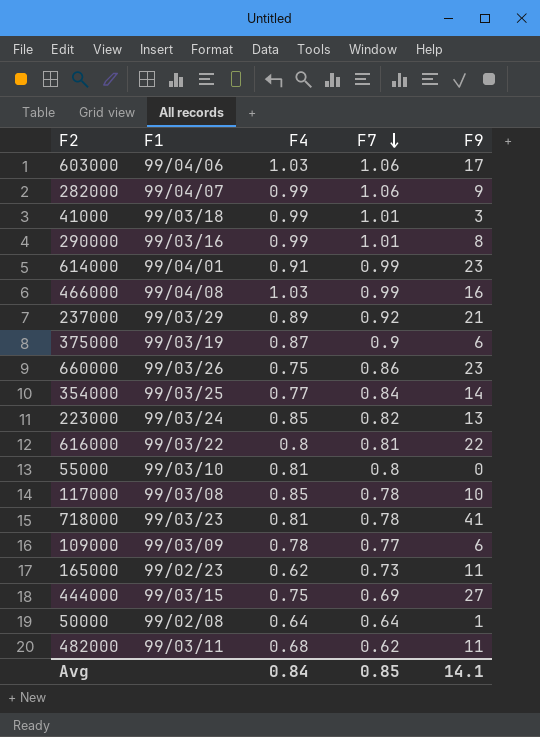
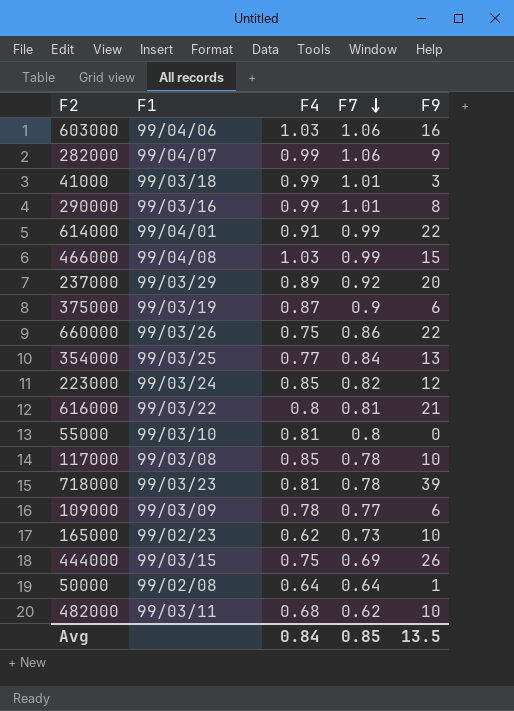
603000 | F9: 17 -> 16
614000 | F9: 23 -> 22
466000 | F9: 16 -> 15
237000 | F9: 21 -> 20
660000 | F9: 23 -> 22
354000 | F9: 14 -> 13
223000 | F9: 13 -> 12
616000 | F9: 22 -> 21
718000 | F9: 41 -> 39
165000 | F9: 11 -> 10
444000 | F9: 27 -> 26
482000 | F9: 11 -> 10
Avg | F9: 14.1 -> 13.5

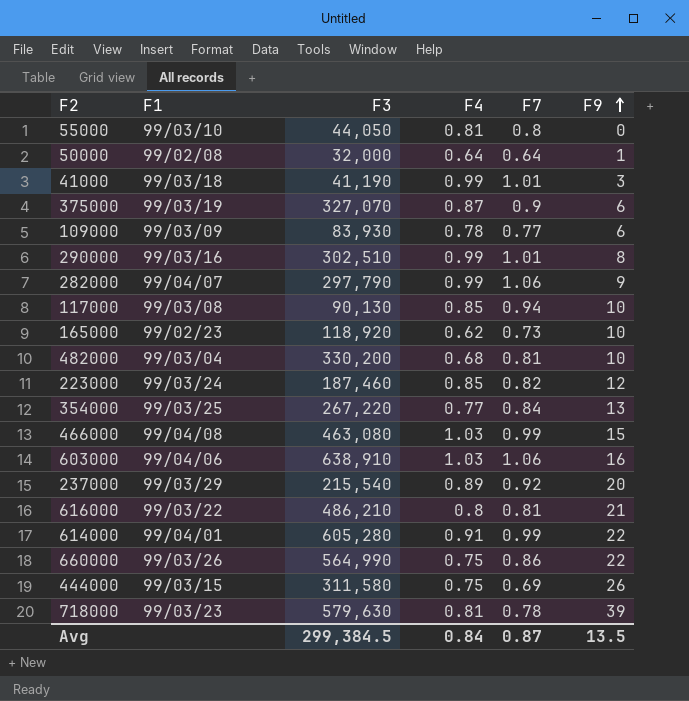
row order: F7 descending -> F9 ascending
column F3 | position: none -> 3
117000 | F7: 0.78 -> 0.94
482000 | F1: 99/03/11 -> 99/03/04
482000 | F7: 0.62 -> 0.81
Avg | F7: 0.85 -> 0.87

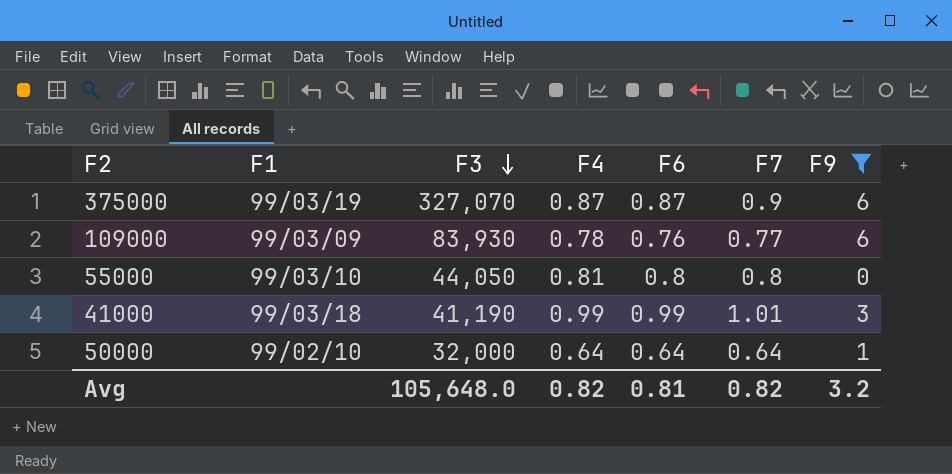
filter: none -> F9 <= 6
row order: F9 ascending -> F3 descending
column F6 | position: none -> 5
50000 | F1: 99/02/08 -> 99/02/10
Avg | F3: 299,384.5 -> 105,648.0
Avg | F4: 0.84 -> 0.82
Avg | F7: 0.87 -> 0.82
Avg | F9: 13.5 -> 3.2

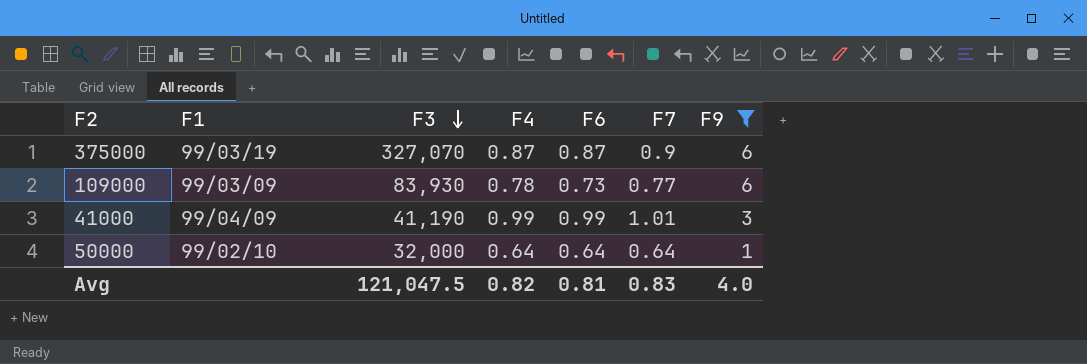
row 55000: 99/03/10 | 44,050 | 0.81 | 0.8 | 0.8 | 0 -> none
109000 | F6: 0.76 -> 0.73
41000 | F1: 99/03/18 -> 99/04/09
Avg | F3: 105,648.0 -> 121,047.5
Avg | F7: 0.82 -> 0.83
Avg | F9: 3.2 -> 4.0

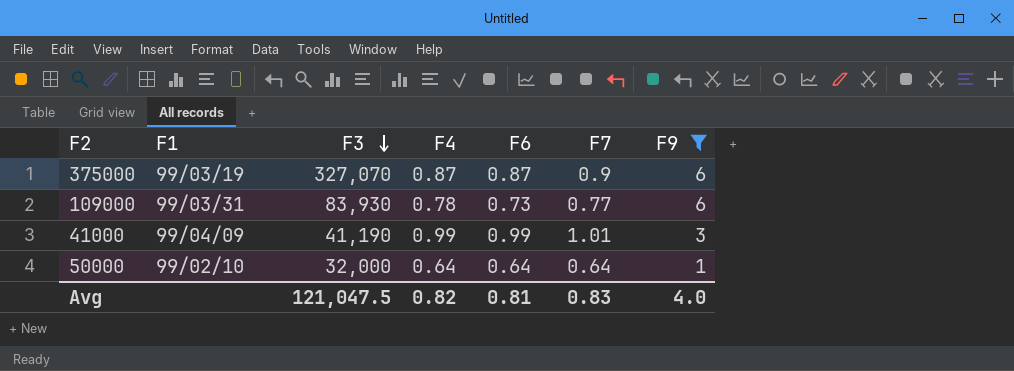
109000 | F1: 99/03/09 -> 99/03/31

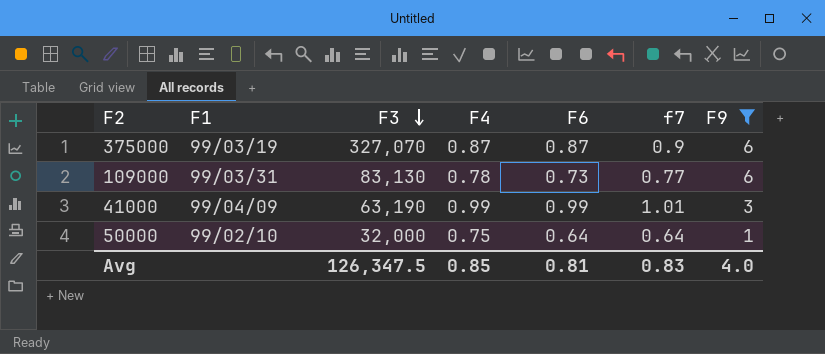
column name: F7 -> f7
109000 | F3: 83,930 -> 83,130
41000 | F3: 41,190 -> 63,190
50000 | F4: 0.64 -> 0.75
Avg | F3: 121,047.5 -> 126,347.5
Avg | F4: 0.82 -> 0.85

